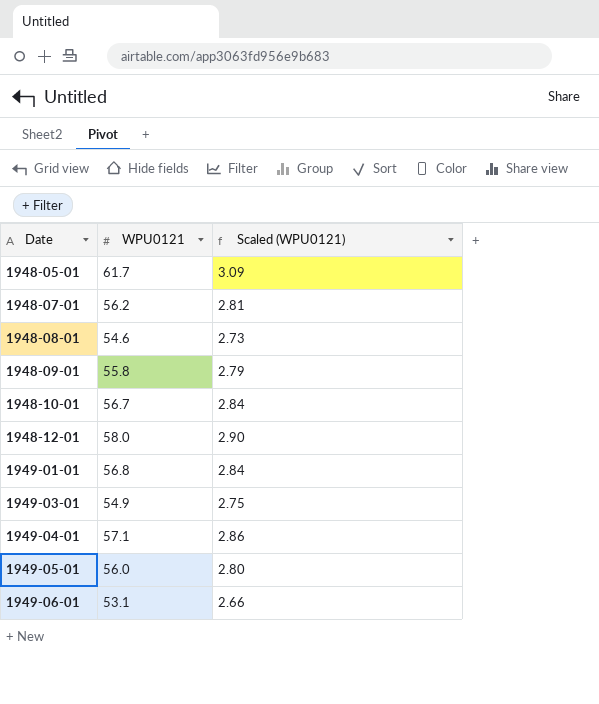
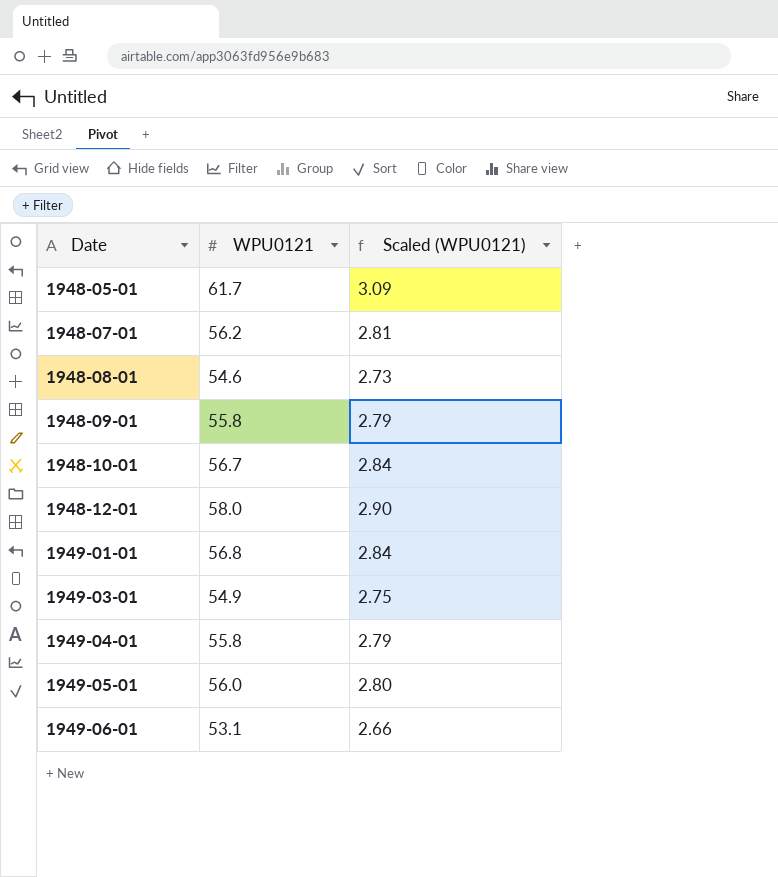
1949-04-01 | WPU0121: 57.1 -> 55.8
1949-04-01 | Scaled (WPU0121): 2.86 -> 2.79

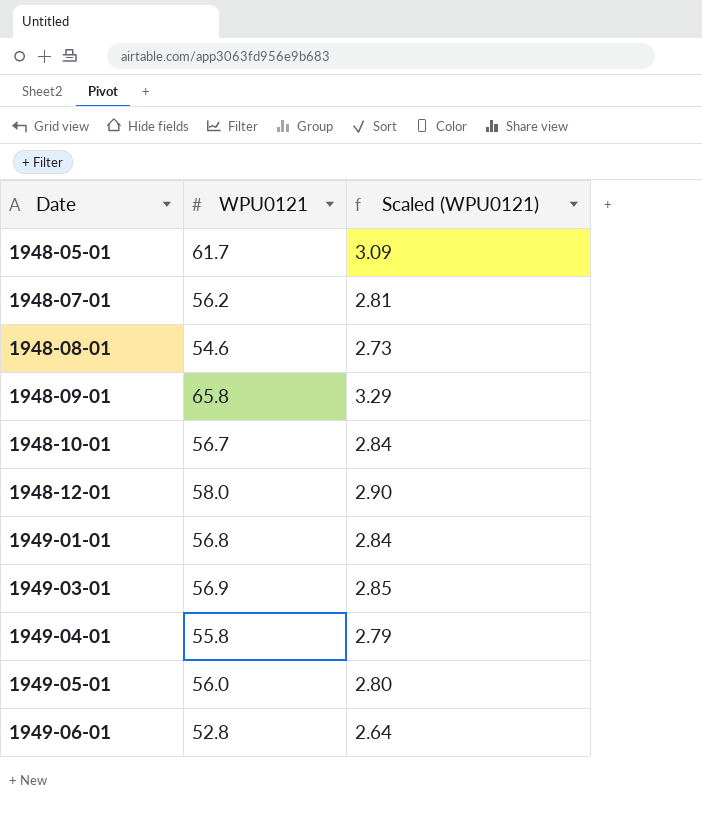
1948-09-01 | WPU0121: 55.8 -> 65.8
1948-09-01 | Scaled (WPU0121): 2.79 -> 3.29
1949-03-01 | WPU0121: 54.9 -> 56.9
1949-03-01 | Scaled (WPU0121): 2.75 -> 2.85
1949-06-01 | WPU0121: 53.1 -> 52.8
1949-06-01 | Scaled (WPU0121): 2.66 -> 2.64

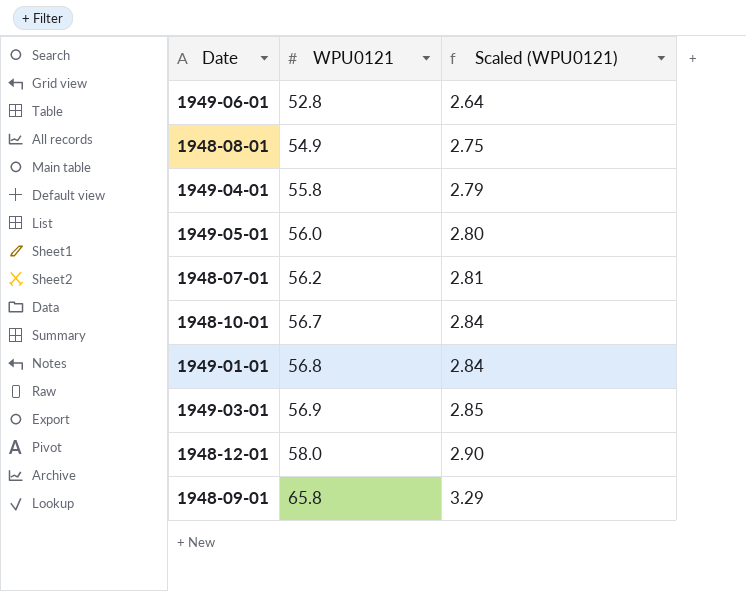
row order: Date ascending -> WPU0121 ascending
row 1948-05-01: 61.7 | 3.09 -> none
1948-08-01 | WPU0121: 54.6 -> 54.9
1948-08-01 | Scaled (WPU0121): 2.73 -> 2.75

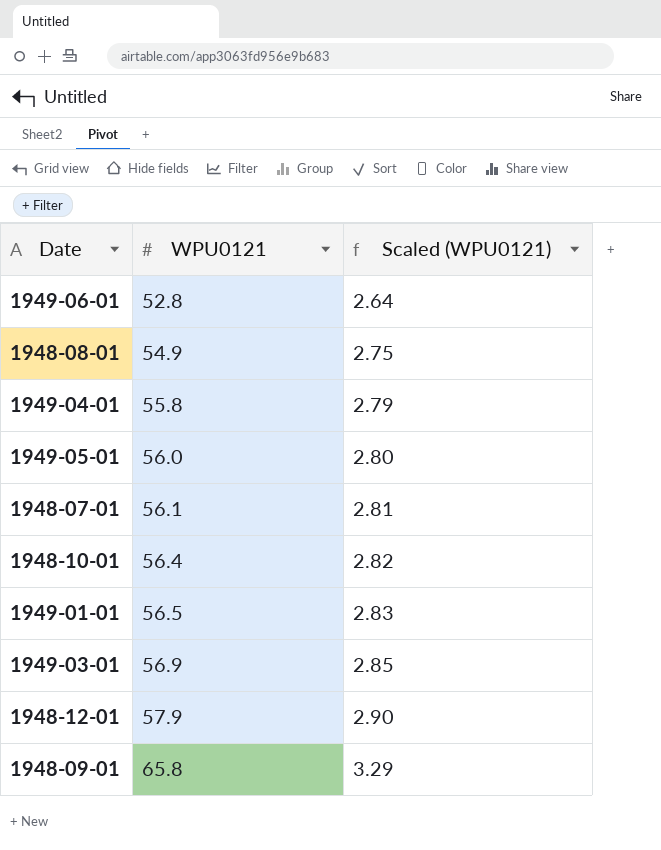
1948-07-01 | WPU0121: 56.2 -> 56.1
1948-10-01 | WPU0121: 56.7 -> 56.4
1948-10-01 | Scaled (WPU0121): 2.84 -> 2.82
1949-01-01 | WPU0121: 56.8 -> 56.5
1949-01-01 | Scaled (WPU0121): 2.84 -> 2.83
1948-12-01 | WPU0121: 58.0 -> 57.9

